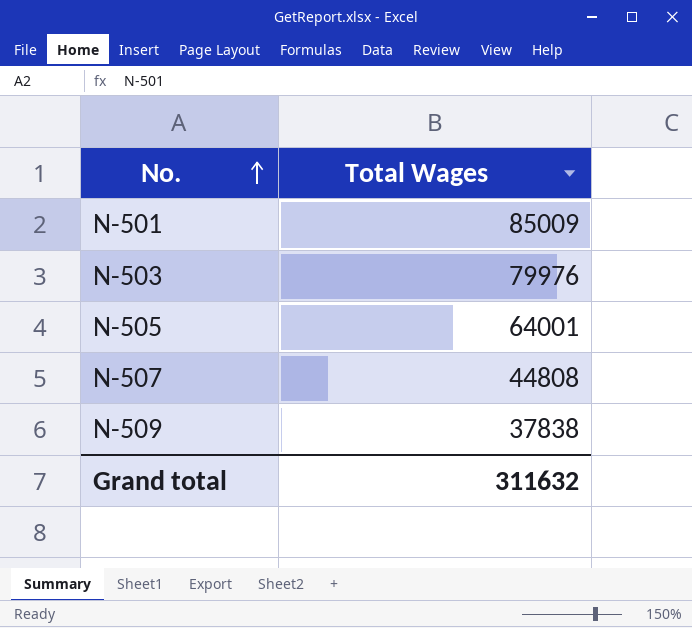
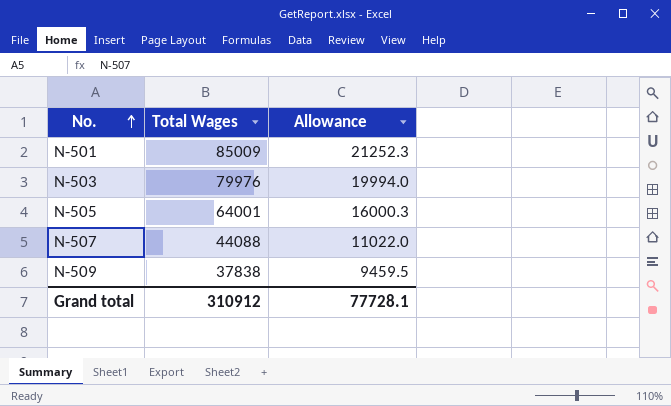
column Allowance | formula: none -> [Total Wages] * 0.25
N-507 | Total Wages: 44808 -> 44088
Grand total | Total Wages: 311632 -> 310912

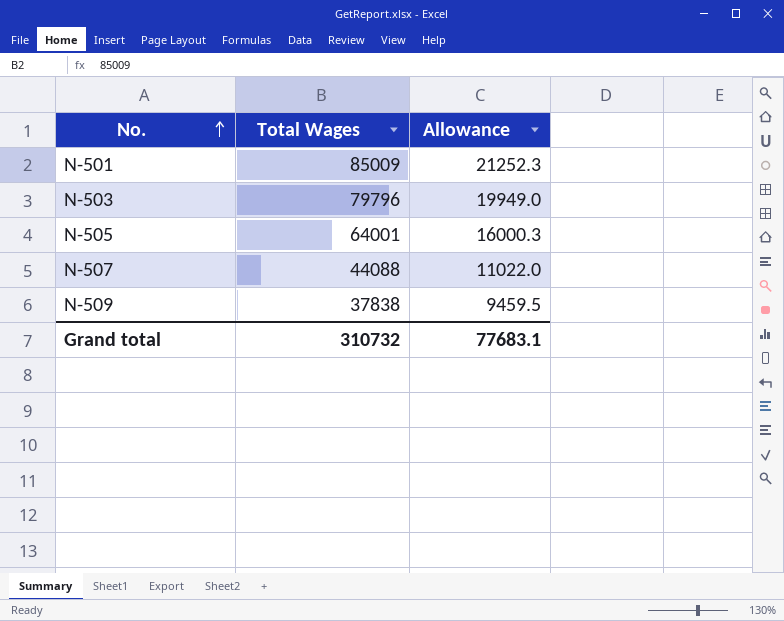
N-503 | Total Wages: 79976 -> 79796
N-503 | Allowance: 19994.0 -> 19949.0
Grand total | Total Wages: 310912 -> 310732
Grand total | Allowance: 77728.1 -> 77683.1

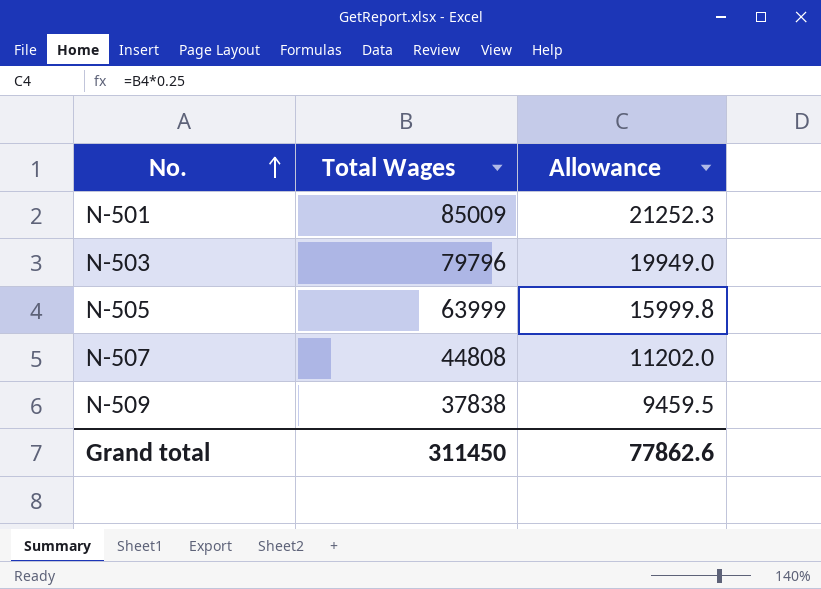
N-505 | Total Wages: 64001 -> 63999
N-505 | Allowance: 16000.3 -> 15999.8
N-507 | Total Wages: 44088 -> 44808
N-507 | Allowance: 11022.0 -> 11202.0
Grand total | Total Wages: 310732 -> 311450
Grand total | Allowance: 77683.1 -> 77862.6

